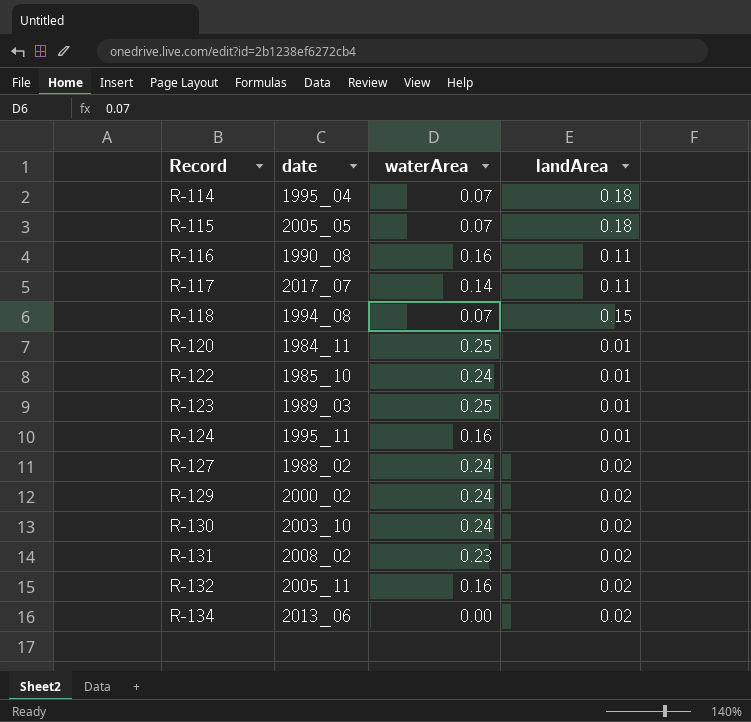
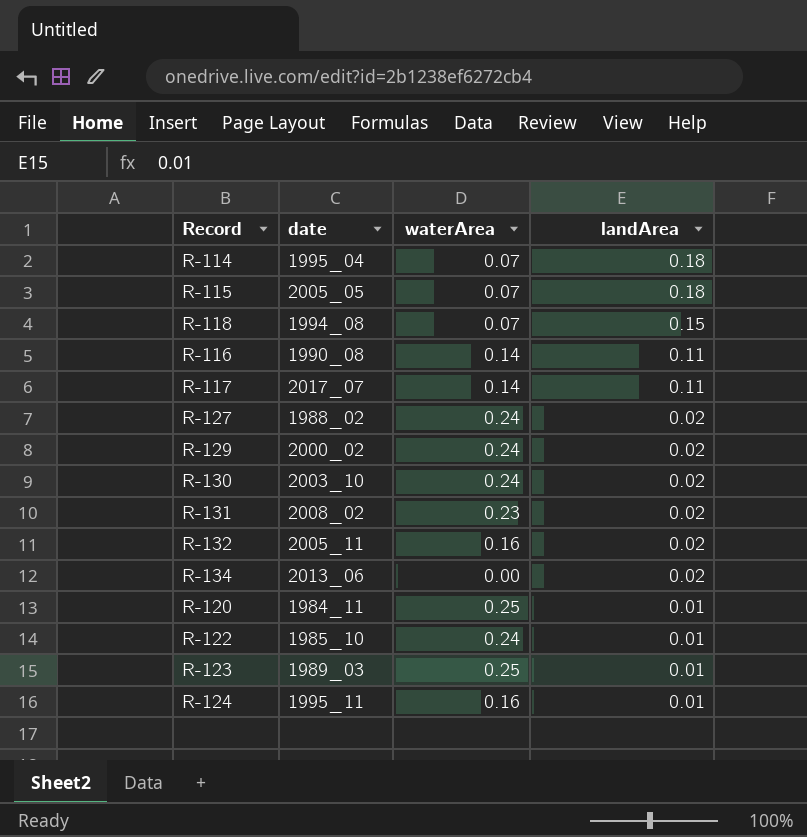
row order: Record ascending -> landArea descending
R-116 | waterArea: 0.16 -> 0.14

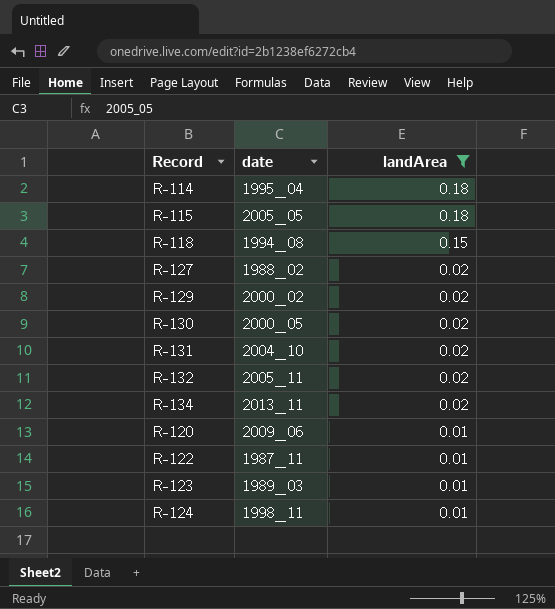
filter: none -> landArea != 0.11
column waterArea | position: 3 -> none
R-130 | date: 2003_10 -> 2000_05
R-131 | date: 2008_02 -> 2004_10
R-134 | date: 2013_06 -> 2013_11
R-120 | date: 1984_11 -> 2009_06
R-122 | date: 1985_10 -> 1987_11
R-124 | date: 1995_11 -> 1998_11

